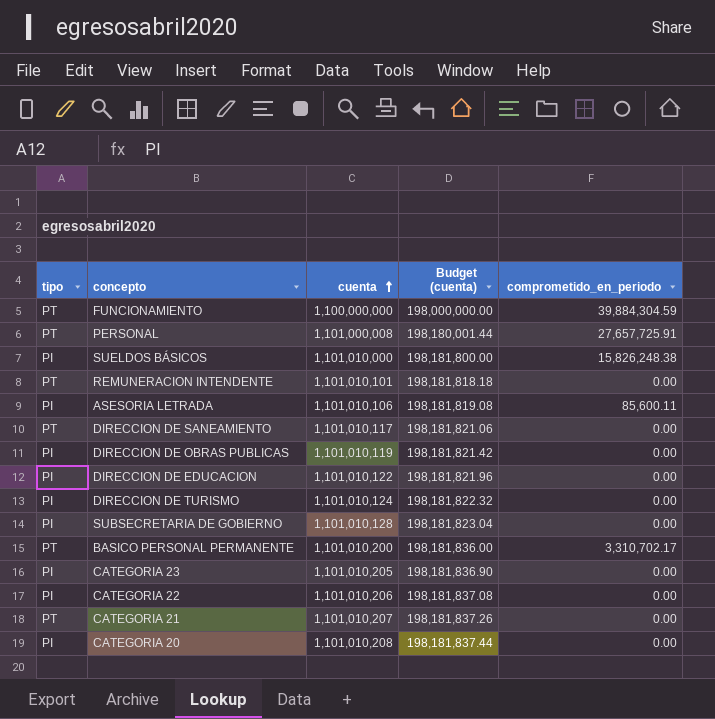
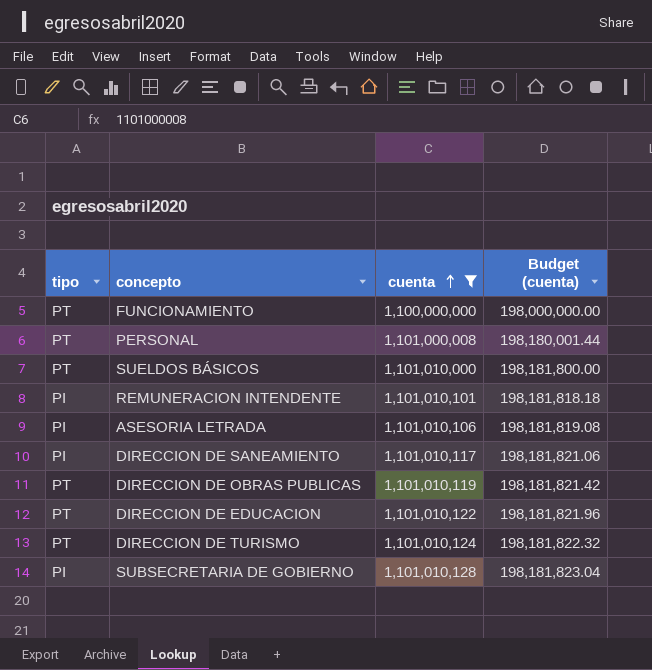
filter: none -> cuenta <= 1,101,010,128
column comprometido_en_periodo | position: 5 -> none
SUELDOS BÁSICOS | tipo: PI -> PT
REMUNERACION INTENDENTE | tipo: PT -> PI
DIRECCION DE SANEAMIENTO | tipo: PT -> PI
DIRECCION DE OBRAS PUBLICAS | tipo: PI -> PT
DIRECCION DE EDUCACION | tipo: PI -> PT
DIRECCION DE TURISMO | tipo: PI -> PT

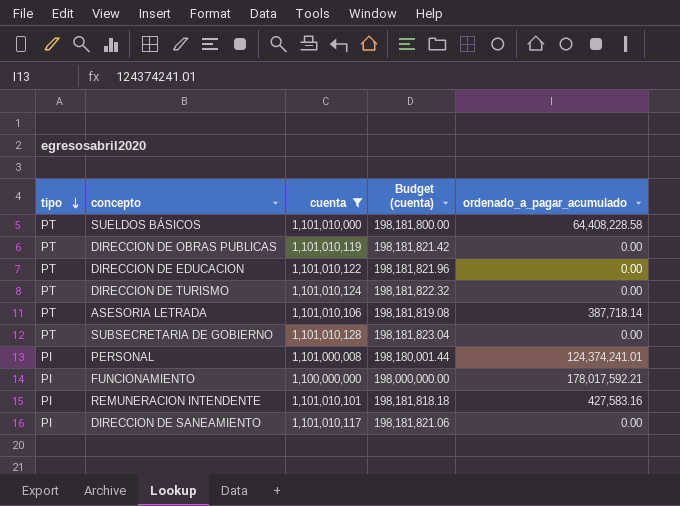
row order: cuenta ascending -> tipo descending
column ordenado_a_pagar_acumulado | position: none -> 5
ASESORIA LETRADA | tipo: PI -> PT
SUBSECRETARIA DE GOBIERNO | tipo: PI -> PT
PERSONAL | tipo: PT -> PI
FUNCIONAMIENTO | tipo: PT -> PI

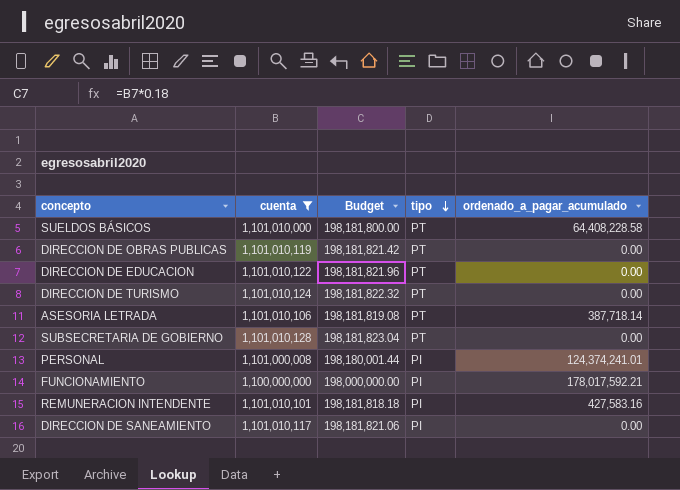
column name: Budget (cuenta) -> Budget
column tipo | position: 1 -> 4

